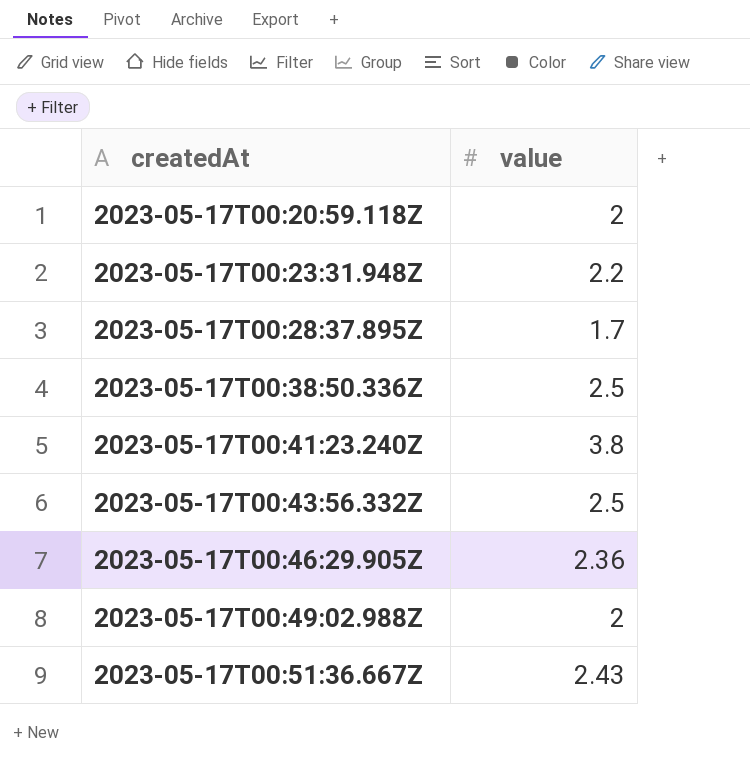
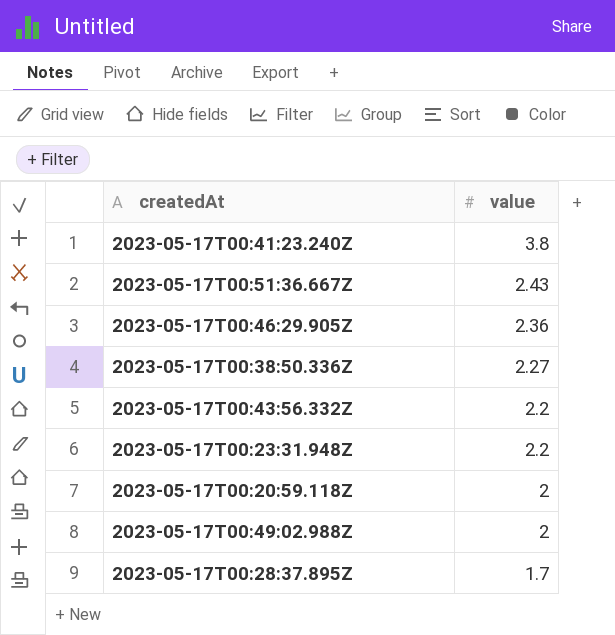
row order: createdAt ascending -> value descending
2023-05-17T00:38:50.336Z | value: 2.5 -> 2.27
2023-05-17T00:43:56.332Z | value: 2.5 -> 2.2

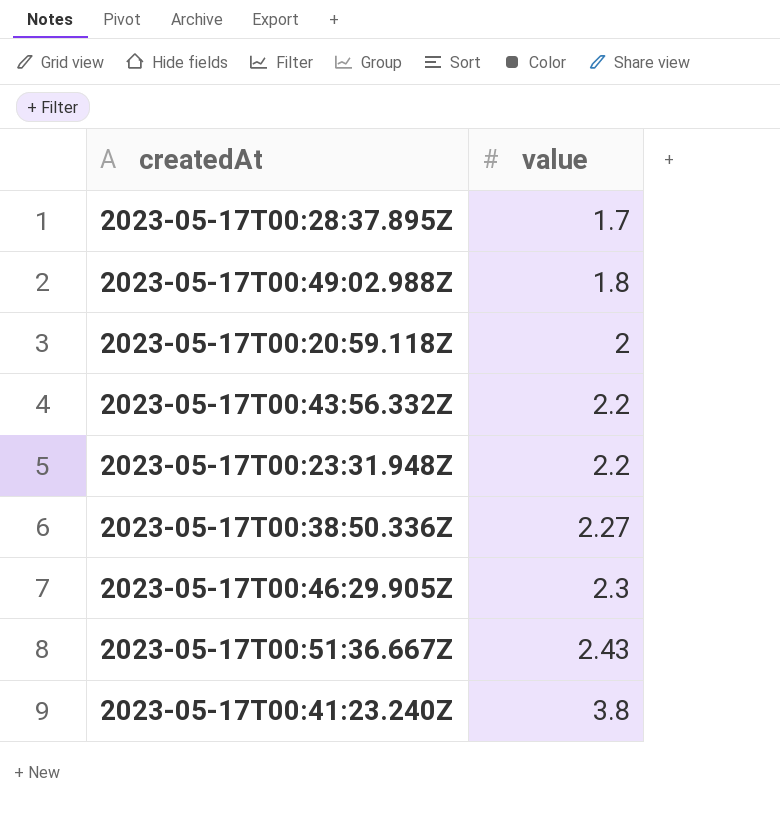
row order: value descending -> value ascending
2023-05-17T00:49:02.988Z | value: 2 -> 1.8
2023-05-17T00:46:29.905Z | value: 2.36 -> 2.3

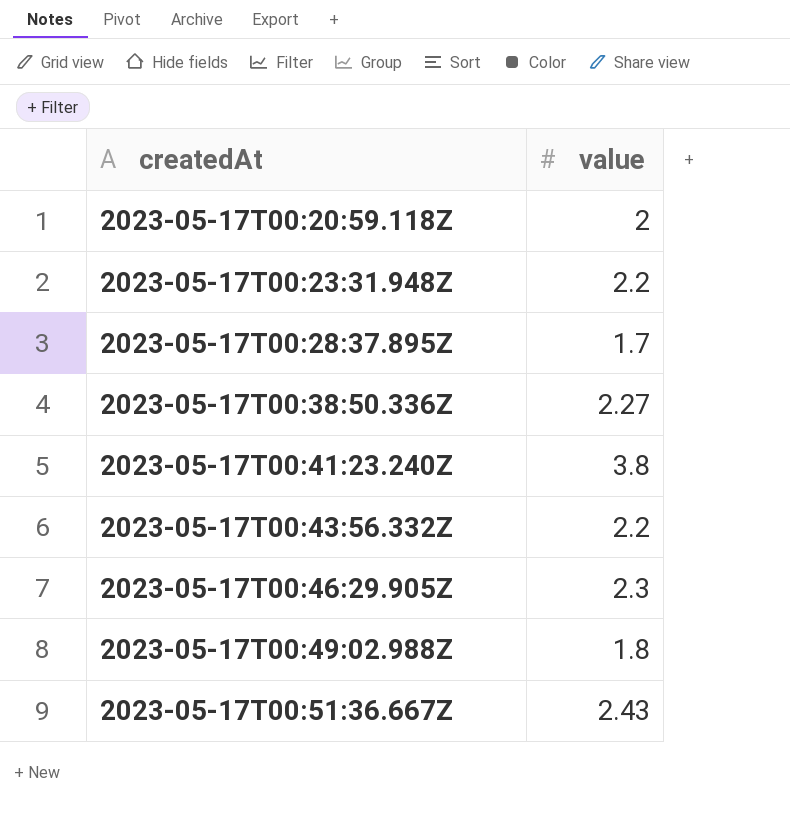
row order: value ascending -> createdAt ascending

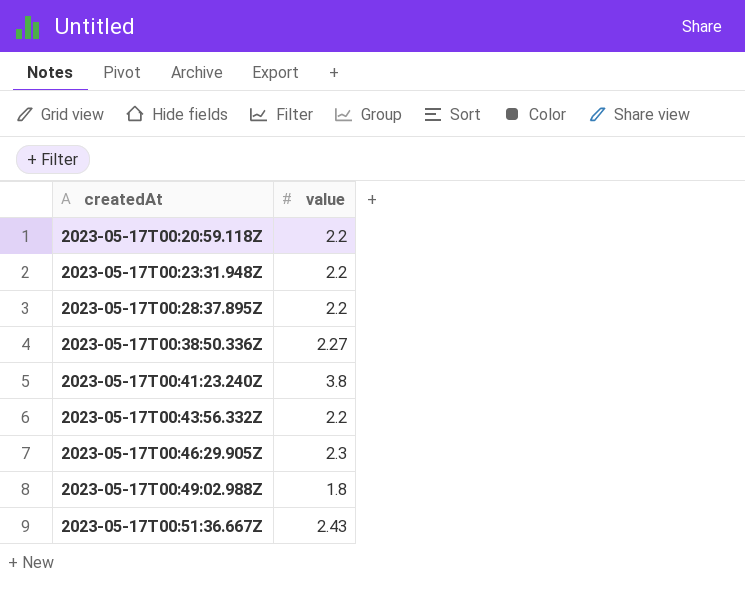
2023-05-17T00:20:59.118Z | value: 2 -> 2.2
2023-05-17T00:28:37.895Z | value: 1.7 -> 2.2

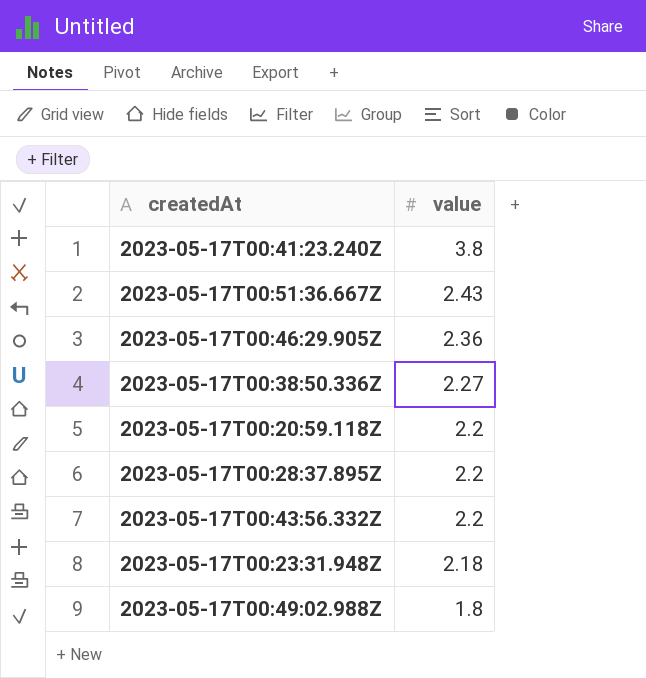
row order: createdAt ascending -> value descending
2023-05-17T00:46:29.905Z | value: 2.3 -> 2.36
2023-05-17T00:23:31.948Z | value: 2.2 -> 2.18

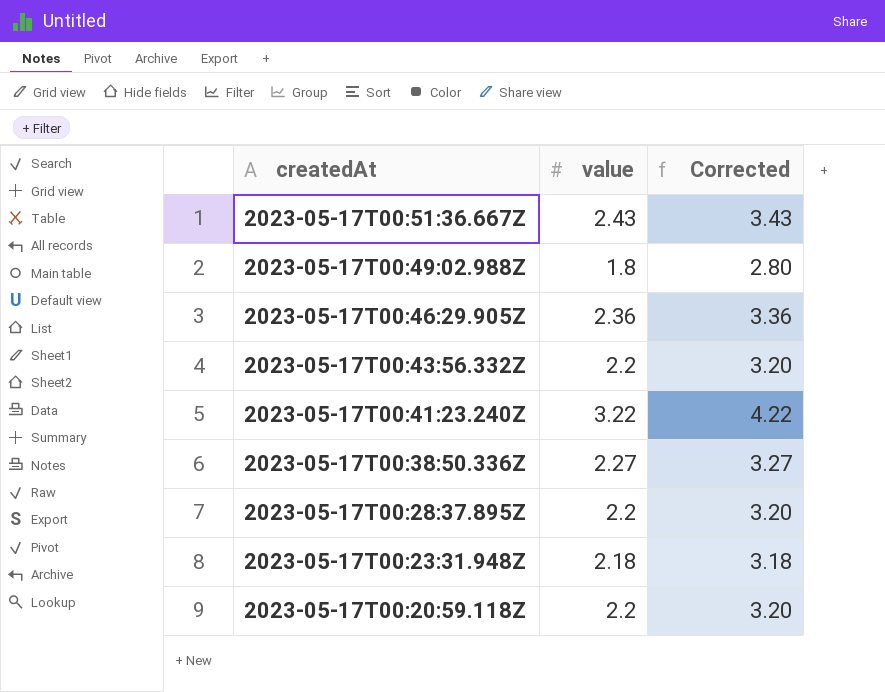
row order: value descending -> createdAt descending
column Corrected | formula: none -> [value] + 1
2023-05-17T00:41:23.240Z | value: 3.8 -> 3.22

